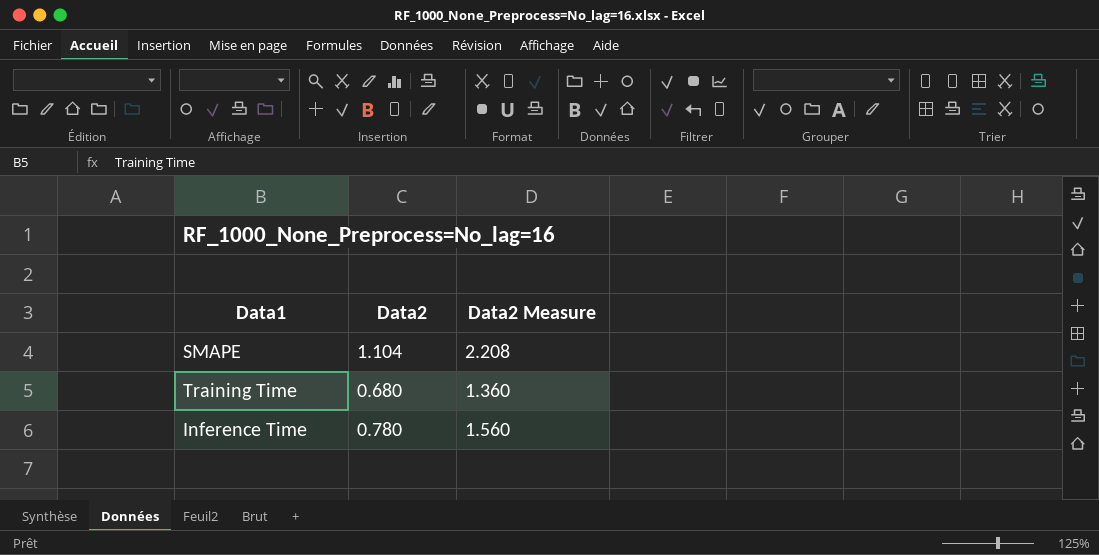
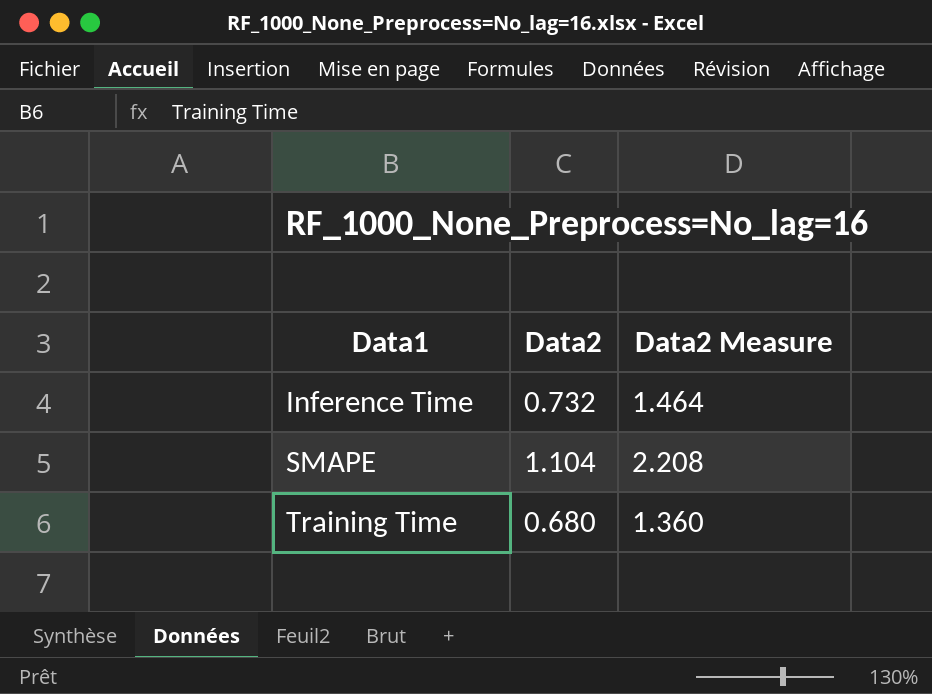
row order: none -> Data1 ascending
Inference Time | Data2: 0.780 -> 0.732
Inference Time | Data2 Measure: 1.560 -> 1.464

